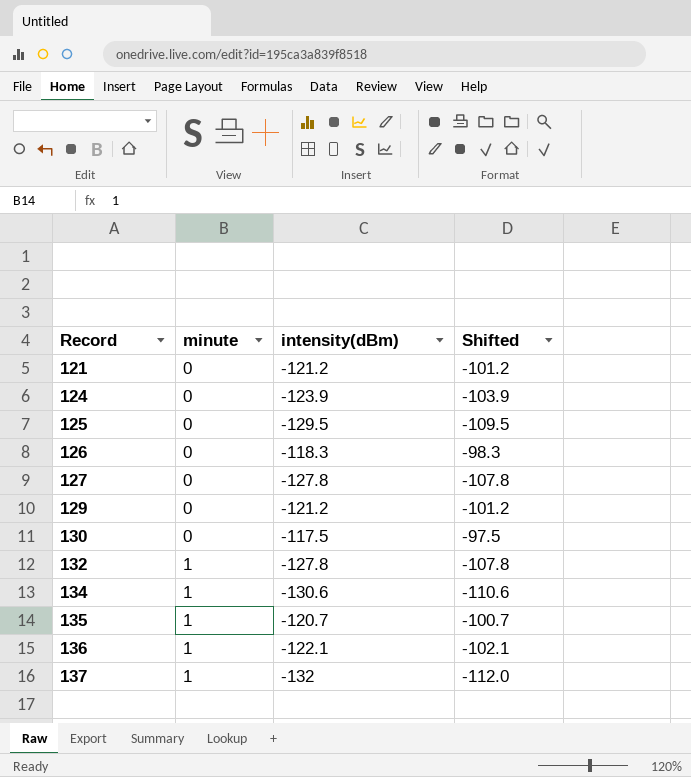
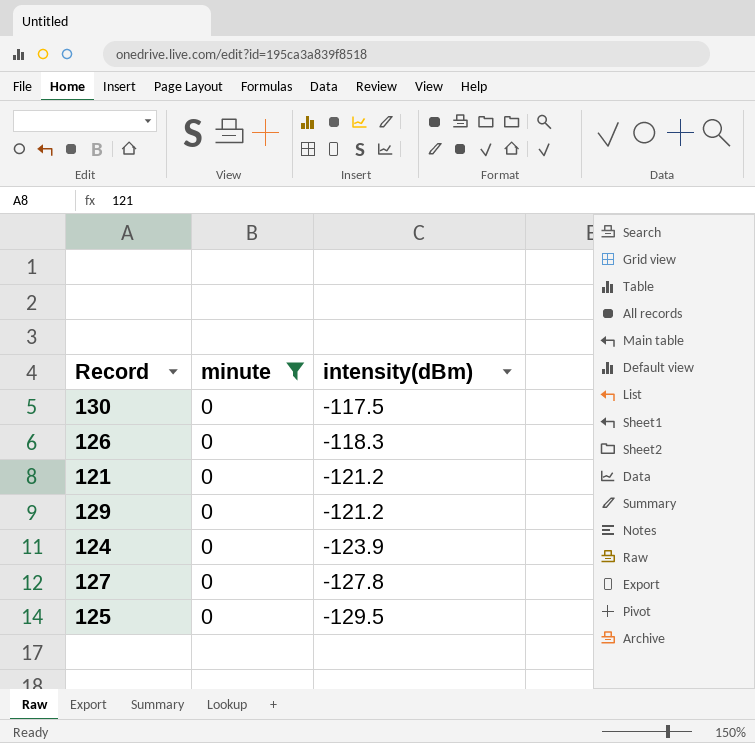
filter: none -> minute = 0
row order: Record ascending -> intensity(dBm) descending
column Shifted | formula: [intensity(dBm)] + 20 -> none

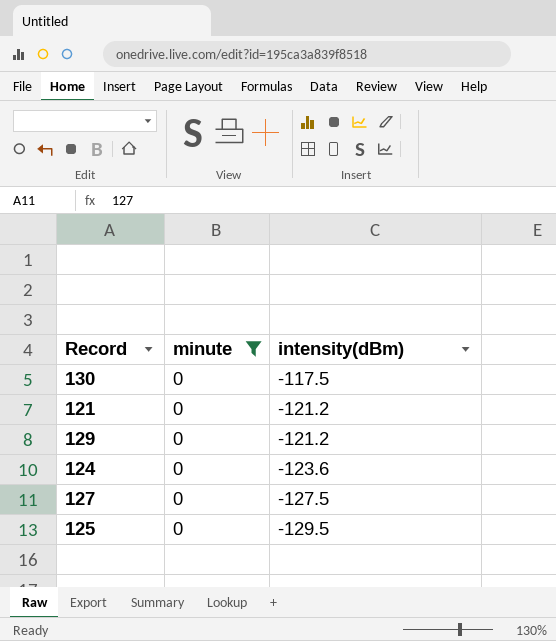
row 126: 0 | -118.3 -> none
124 | intensity(dBm): -123.9 -> -123.6
127 | intensity(dBm): -127.8 -> -127.5

